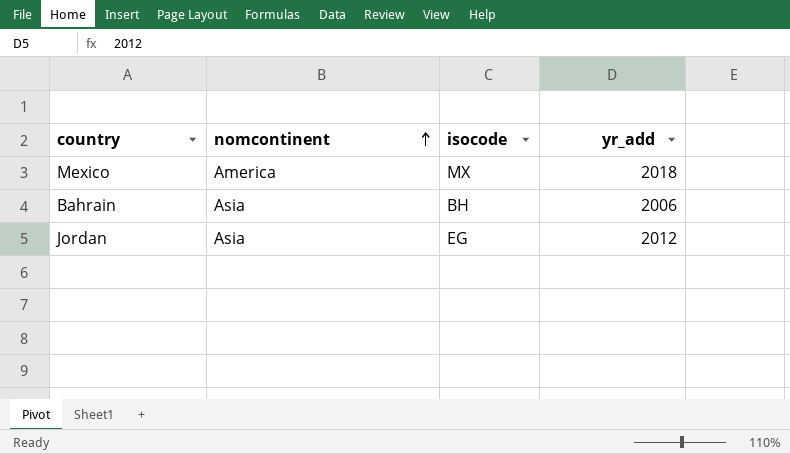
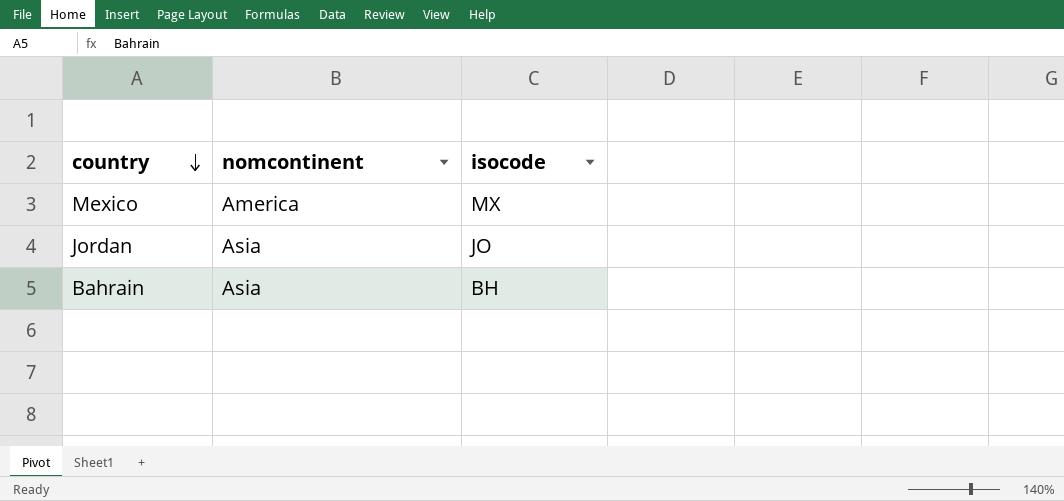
row order: nomcontinent ascending -> country descending
column yr_add | position: 4 -> none
Jordan | isocode: EG -> JO

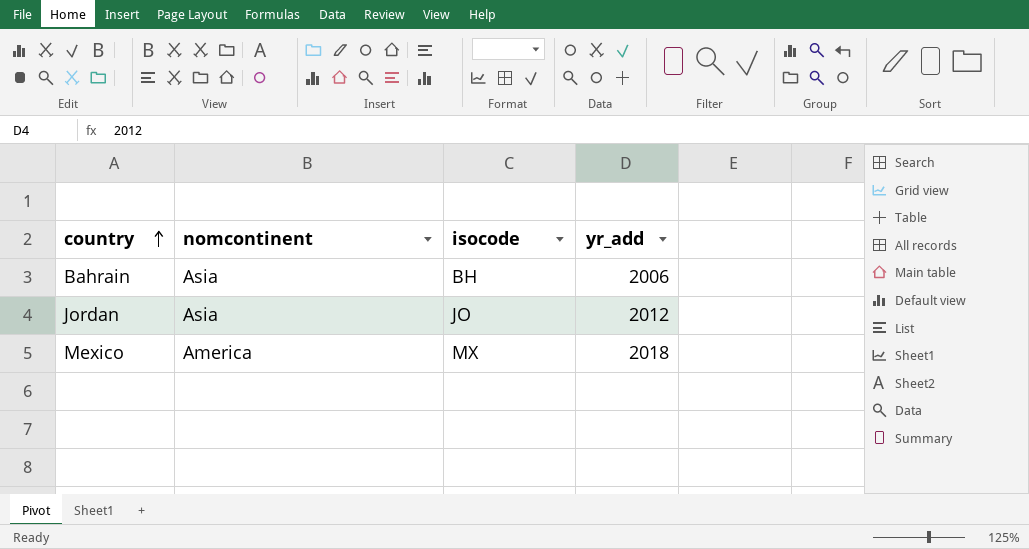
row order: country descending -> country ascending
column yr_add | position: none -> 4

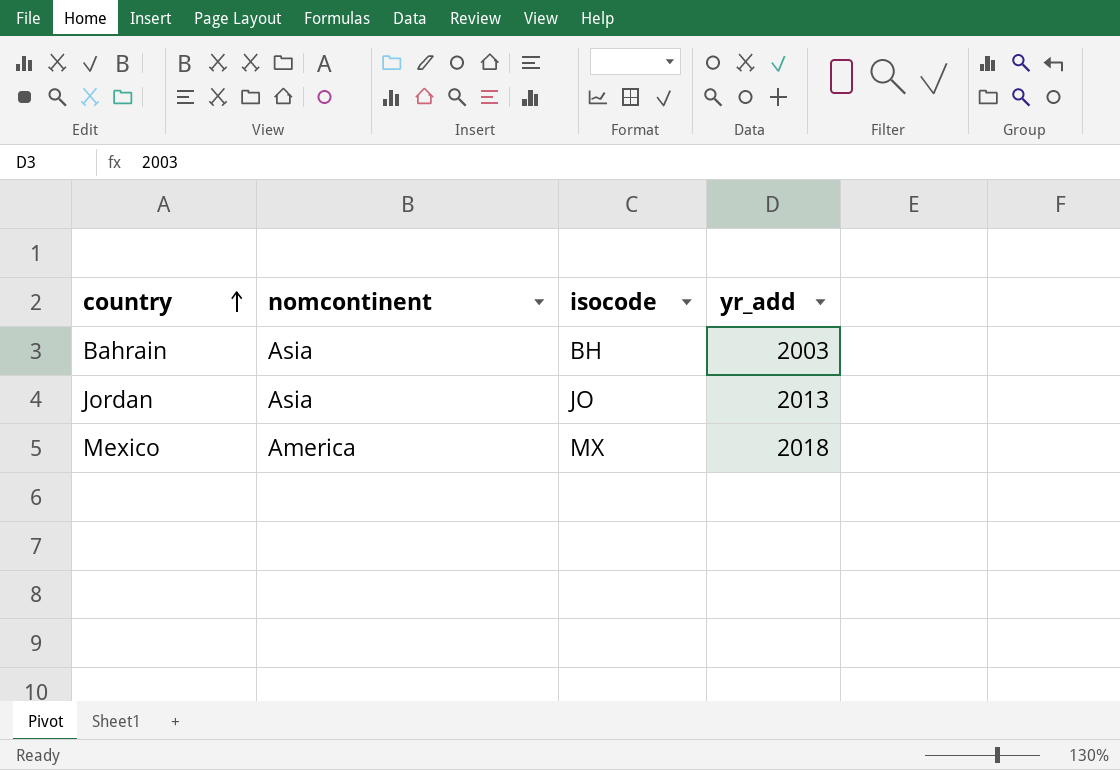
Bahrain | yr_add: 2006 -> 2003
Jordan | yr_add: 2012 -> 2013

